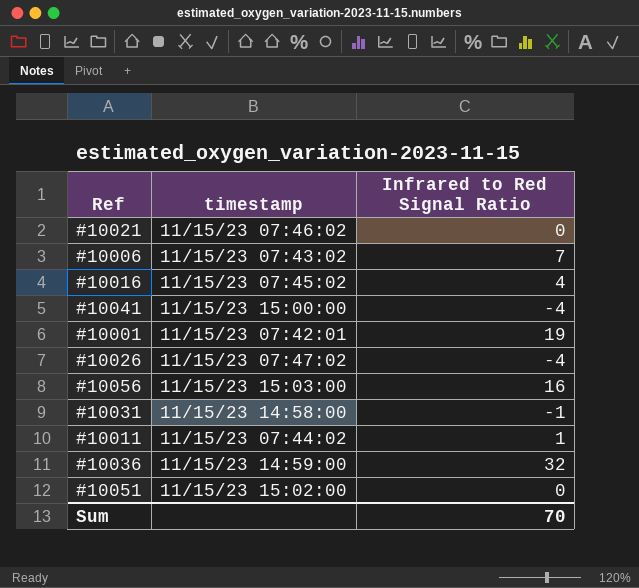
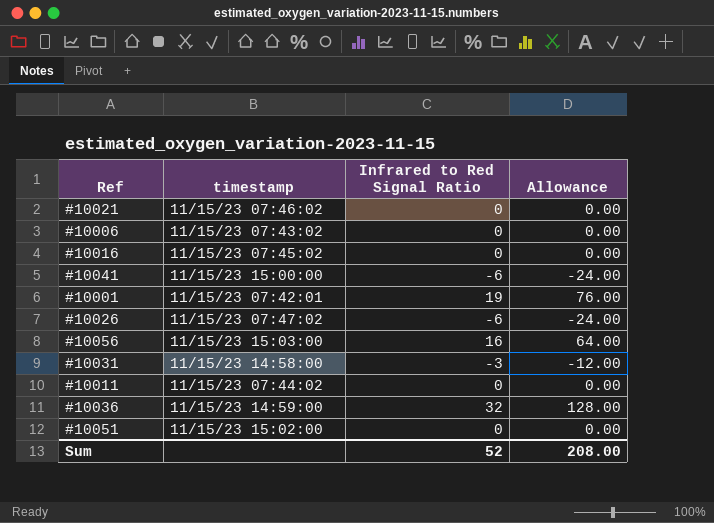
column Allowance | formula: none -> [Infrared to Red Signal Ratio] * 4
#10006 | Infrared to Red Signal Ratio: 7 -> 0
#10016 | Infrared to Red Signal Ratio: 4 -> 0
#10041 | Infrared to Red Signal Ratio: -4 -> -6
#10026 | Infrared to Red Signal Ratio: -4 -> -6
#10031 | Infrared to Red Signal Ratio: -1 -> -3
#10011 | Infrared to Red Signal Ratio: 1 -> 0
Sum | Infrared to Red Signal Ratio: 70 -> 52

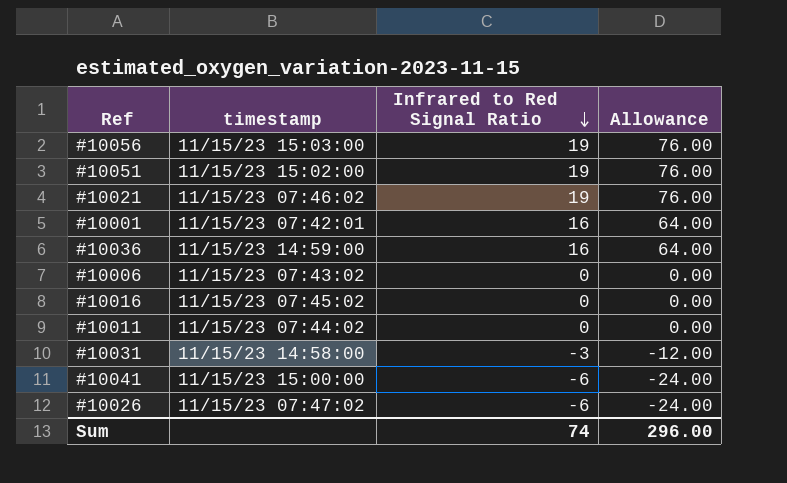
row order: none -> Infrared to Red Signal Ratio descending
#10056 | Infrared to Red Signal Ratio: 16 -> 19
#10056 | Allowance: 64.00 -> 76.00
#10051 | Infrared to Red Signal Ratio: 0 -> 19
#10051 | Allowance: 0.00 -> 76.00
#10021 | Infrared to Red Signal Ratio: 0 -> 19
#10021 | Allowance: 0.00 -> 76.00
#10001 | Infrared to Red Signal Ratio: 19 -> 16
#10001 | Allowance: 76.00 -> 64.00
#10036 | Infrared to Red Signal Ratio: 32 -> 16
#10036 | Allowance: 128.00 -> 64.00
Sum | Infrared to Red Signal Ratio: 52 -> 74
Sum | Allowance: 208.00 -> 296.00

